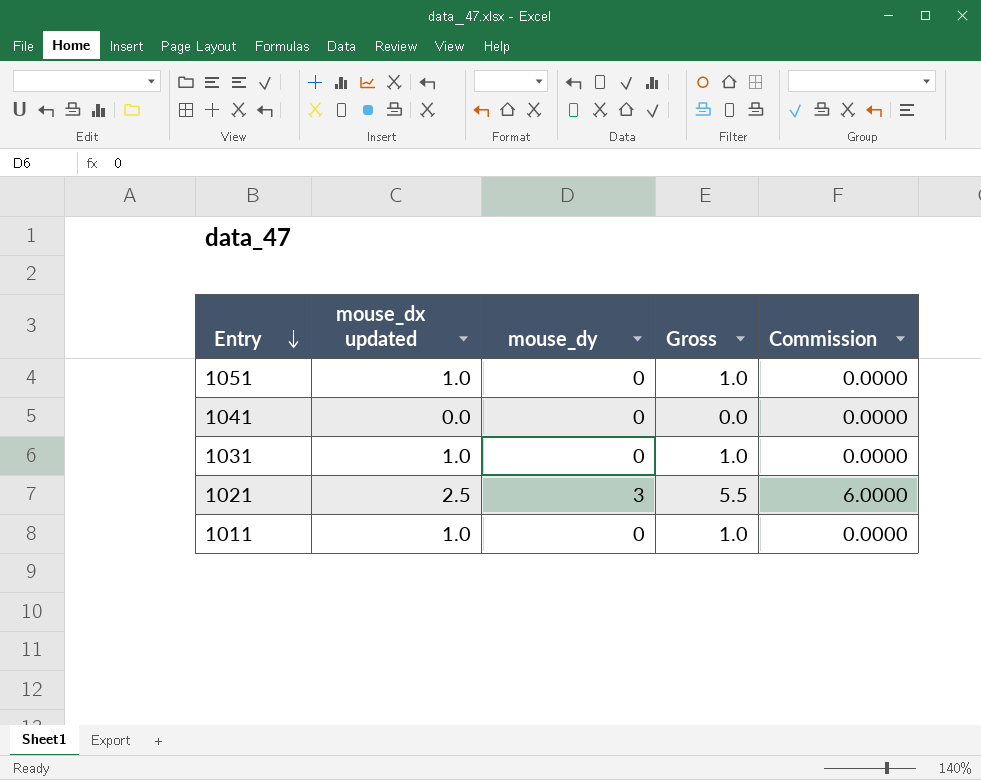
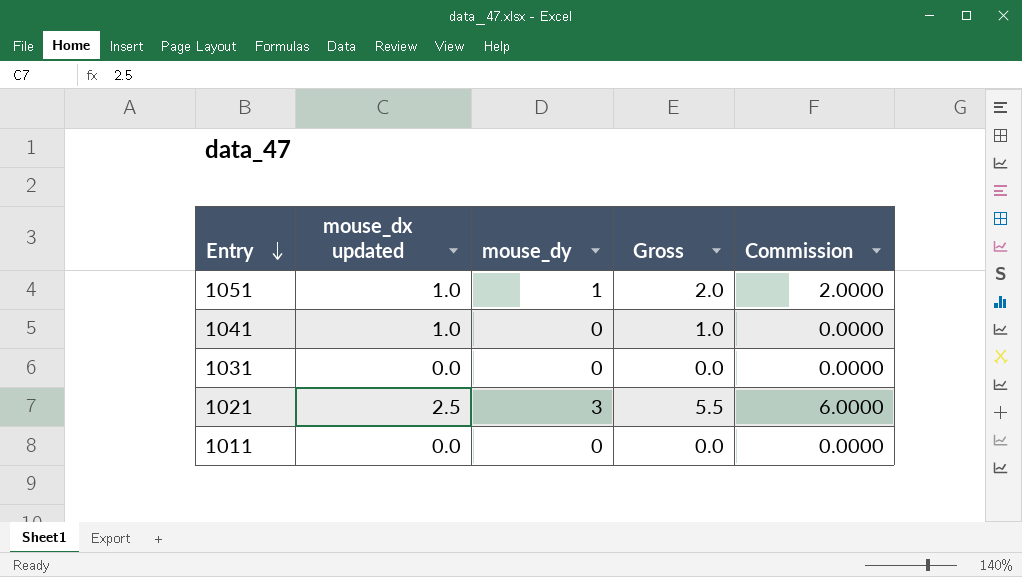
1051 | mouse_dy: 0 -> 1
1051 | Gross: 1.0 -> 2.0
1051 | Commission: 0.0000 -> 2.0000
1041 | mouse_dx updated: 0.0 -> 1.0
1041 | Gross: 0.0 -> 1.0
1031 | mouse_dx updated: 1.0 -> 0.0
1031 | Gross: 1.0 -> 0.0
1011 | mouse_dx updated: 1.0 -> 0.0
1011 | Gross: 1.0 -> 0.0

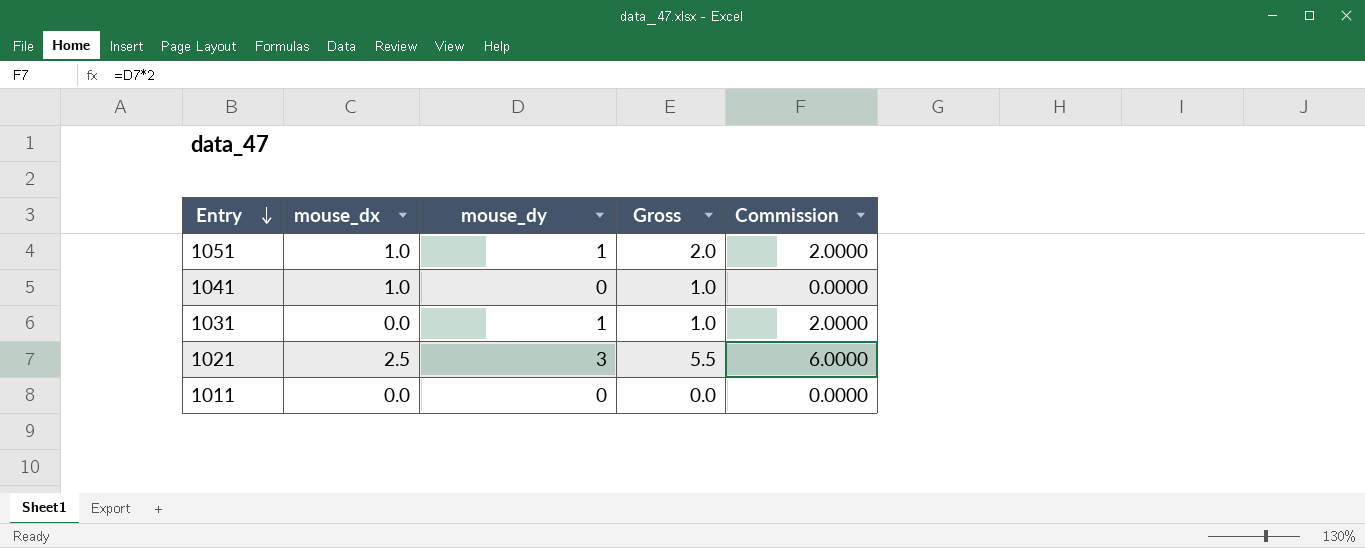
column name: mouse_dx updated -> mouse_dx
1031 | mouse_dy: 0 -> 1
1031 | Gross: 0.0 -> 1.0
1031 | Commission: 0.0000 -> 2.0000

